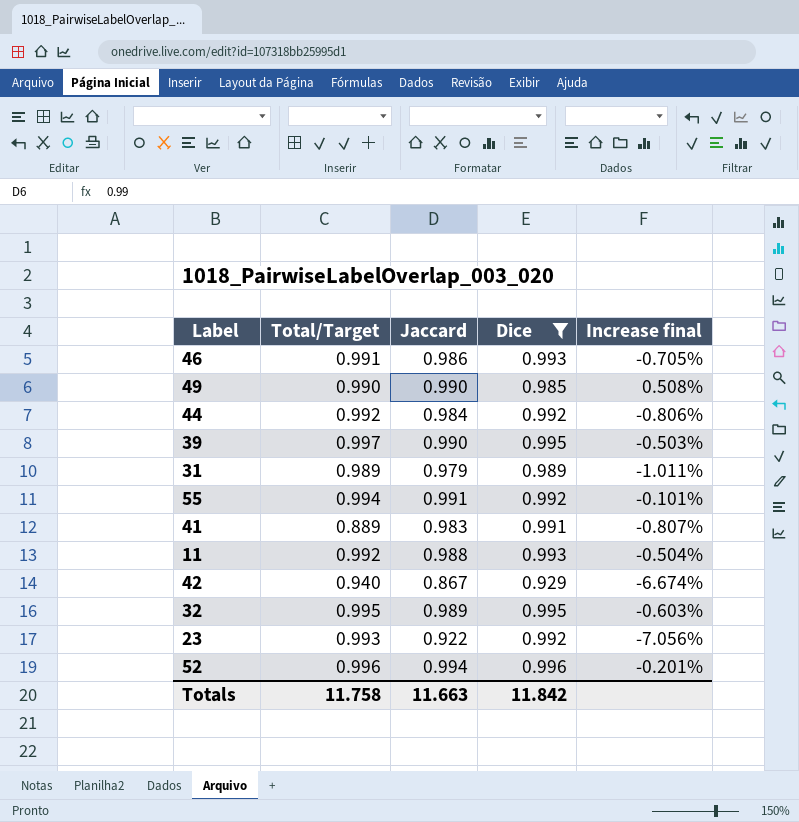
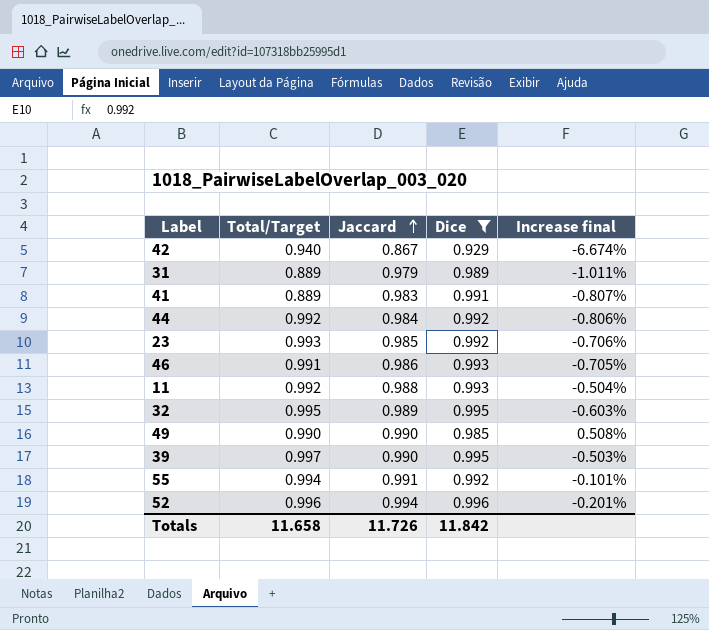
row order: none -> Jaccard ascending
31 | Total/Target: 0.989 -> 0.889
23 | Jaccard: 0.922 -> 0.985
23 | Increase final: -7.056% -> -0.706%
Totals | Total/Target: 11.758 -> 11.658
Totals | Jaccard: 11.663 -> 11.726

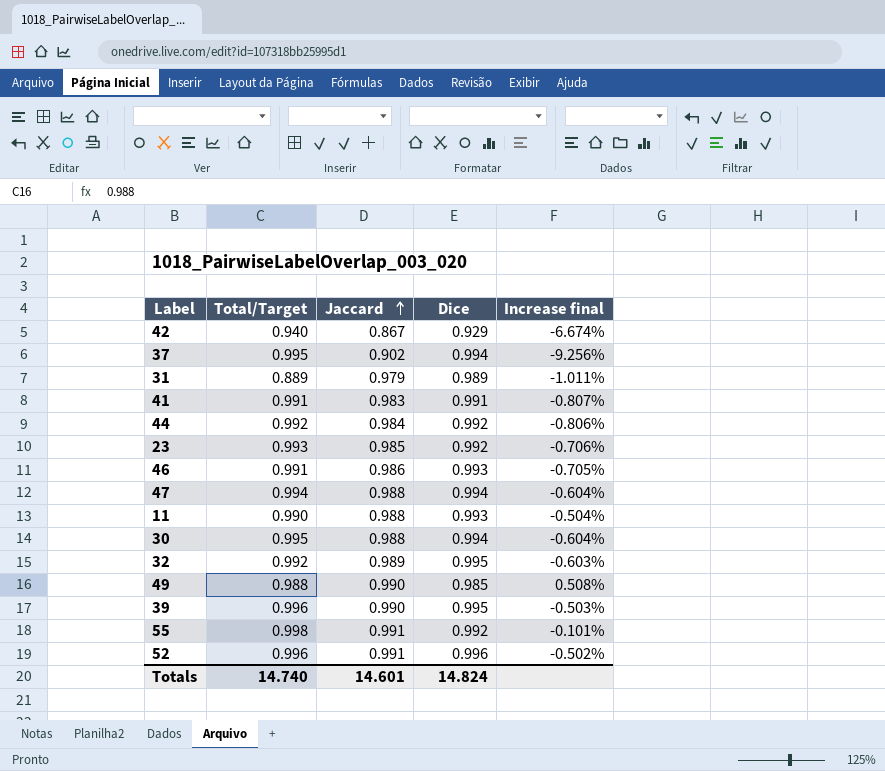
filter: Dice != 0.994 -> none
41 | Total/Target: 0.889 -> 0.991
11 | Total/Target: 0.992 -> 0.990
32 | Total/Target: 0.995 -> 0.992
49 | Total/Target: 0.990 -> 0.988
39 | Total/Target: 0.997 -> 0.996
55 | Total/Target: 0.994 -> 0.998
52 | Jaccard: 0.994 -> 0.991
52 | Increase final: -0.201% -> -0.502%
Totals | Total/Target: 11.658 -> 14.740
Totals | Jaccard: 11.726 -> 14.601
Totals | Dice: 11.842 -> 14.824

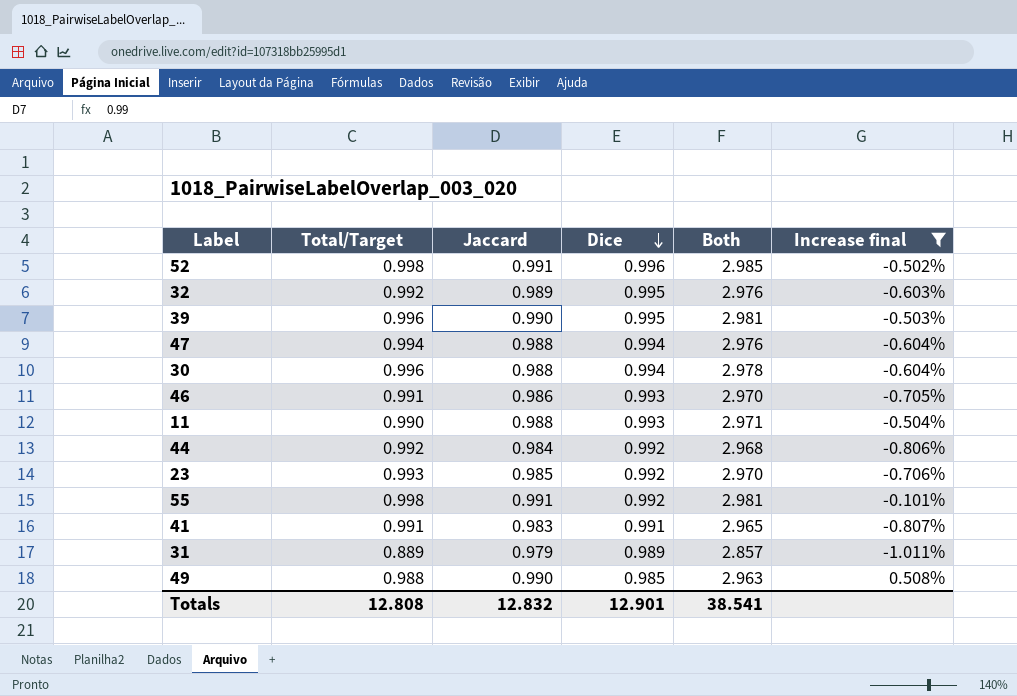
filter: none -> Increase final >= -1.011%
row order: Jaccard ascending -> Dice descending
column Both | formula: none -> [Total/Target] + [Jaccard] + [Dice]
52 | Total/Target: 0.996 -> 0.998
30 | Total/Target: 0.995 -> 0.996
Totals | Total/Target: 14.740 -> 12.808
Totals | Jaccard: 14.601 -> 12.832
Totals | Dice: 14.824 -> 12.901

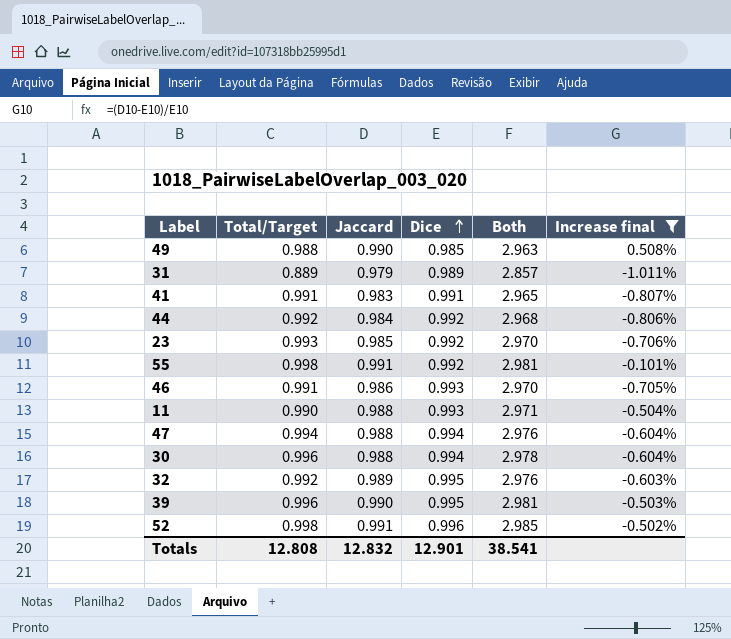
row order: Dice descending -> Dice ascending

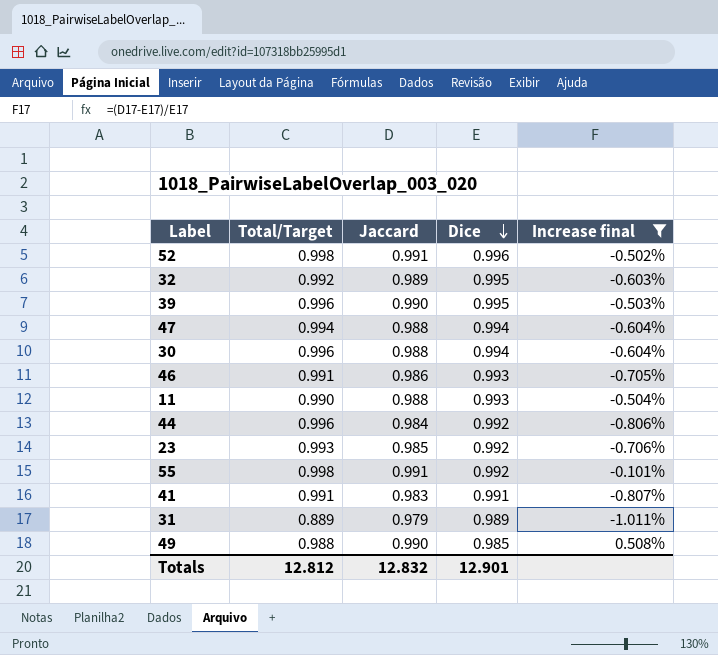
row order: Dice ascending -> Dice descending
column Both | formula: [Total/Target] + [Jaccard] + [Dice] -> none
44 | Total/Target: 0.992 -> 0.996
Totals | Total/Target: 12.808 -> 12.812

